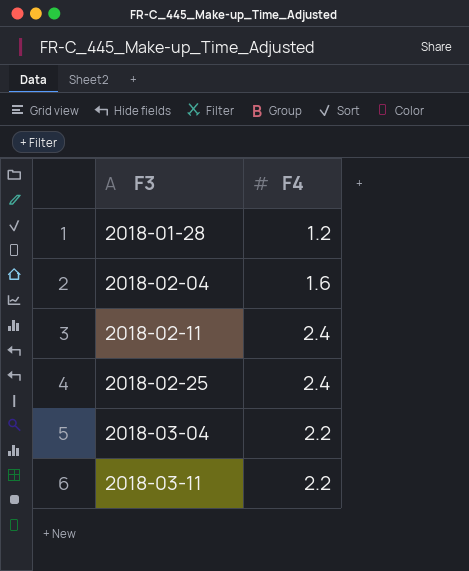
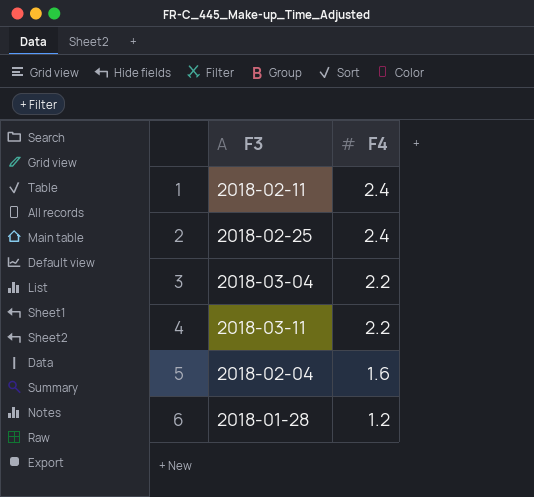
row order: F3 ascending -> F4 descending

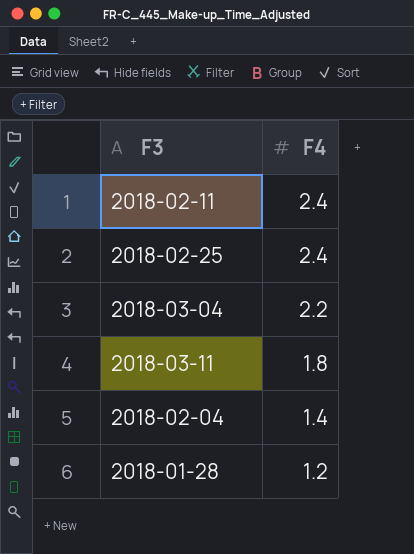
2018-03-11 | F4: 2.2 -> 1.8
2018-02-04 | F4: 1.6 -> 1.4

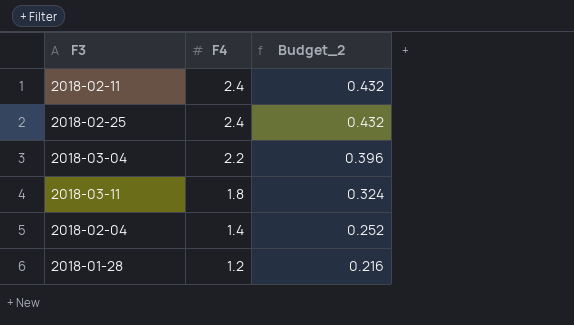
column Budget_2 | formula: none -> [F4] * 0.18

